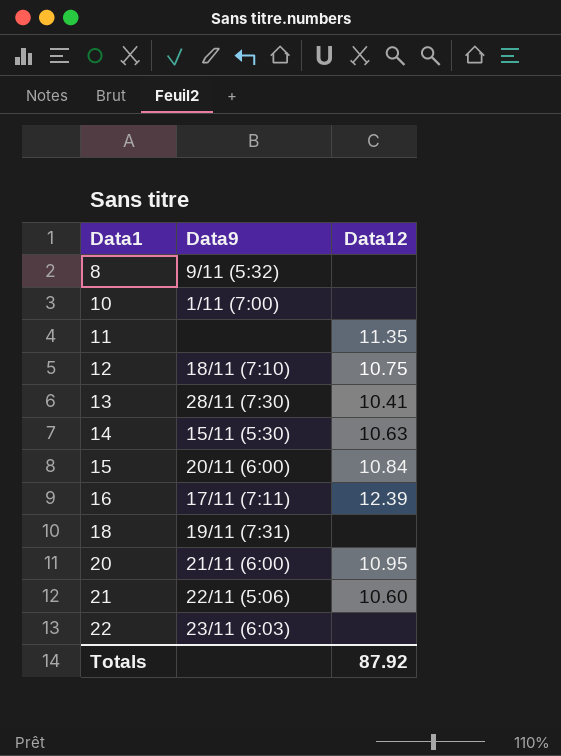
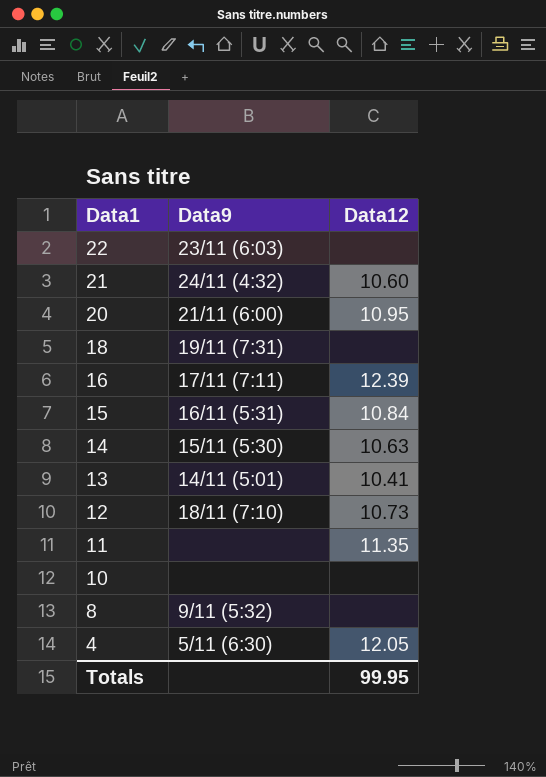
row order: Data1 ascending -> Data1 descending
21 | Data9: 22/11 (5:06) -> 24/11 (4:32)
15 | Data9: 20/11 (6:00) -> 16/11 (5:31)
13 | Data9: 28/11 (7:30) -> 14/11 (5:01)
12 | Data12: 10.75 -> 10.73
10 | Data9: 1/11 (7:00) -> none
row 4: none -> 5/11 (6:30) | 12.05
Totals | Data12: 87.92 -> 99.95

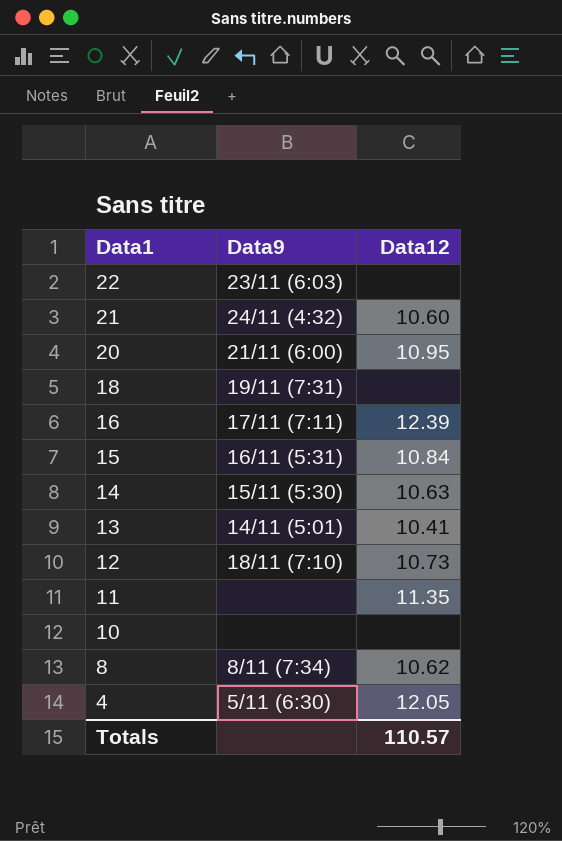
8 | Data9: 9/11 (5:32) -> 8/11 (7:34)
8 | Data12: none -> 10.62
Totals | Data12: 99.95 -> 110.57

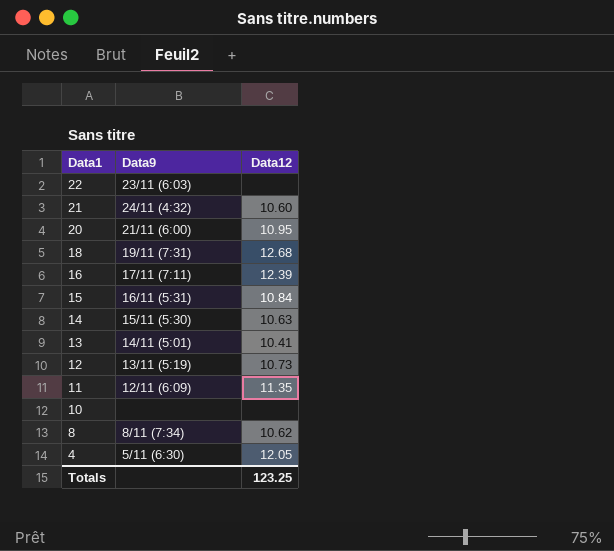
18 | Data12: none -> 12.68
12 | Data9: 18/11 (7:10) -> 13/11 (5:19)
11 | Data9: none -> 12/11 (6:09)
Totals | Data12: 110.57 -> 123.25

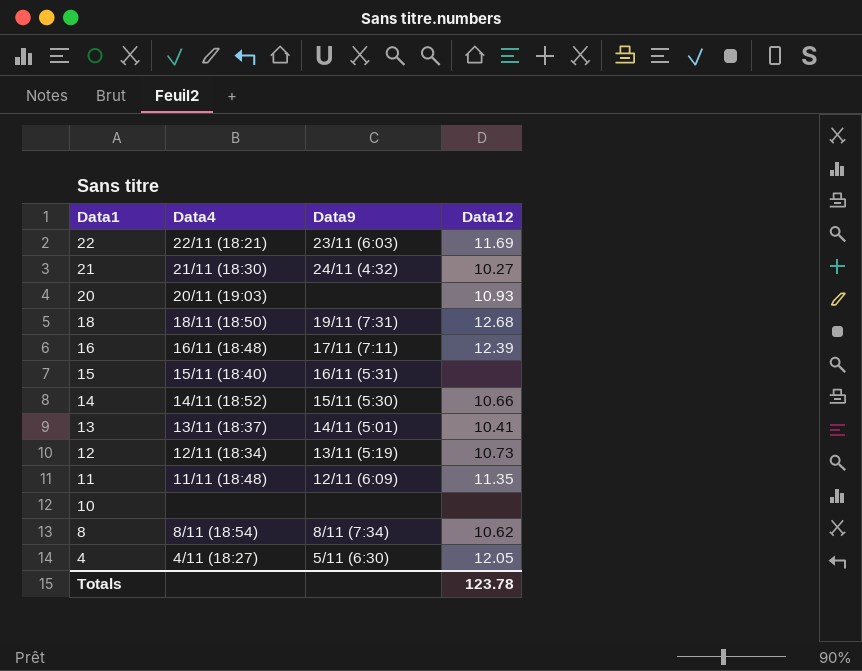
column Data4 | position: none -> 2
22 | Data12: none -> 11.69
21 | Data12: 10.60 -> 10.27
20 | Data9: 21/11 (6:00) -> none
20 | Data12: 10.95 -> 10.93
15 | Data12: 10.84 -> none
14 | Data12: 10.63 -> 10.66
Totals | Data12: 123.25 -> 123.78

